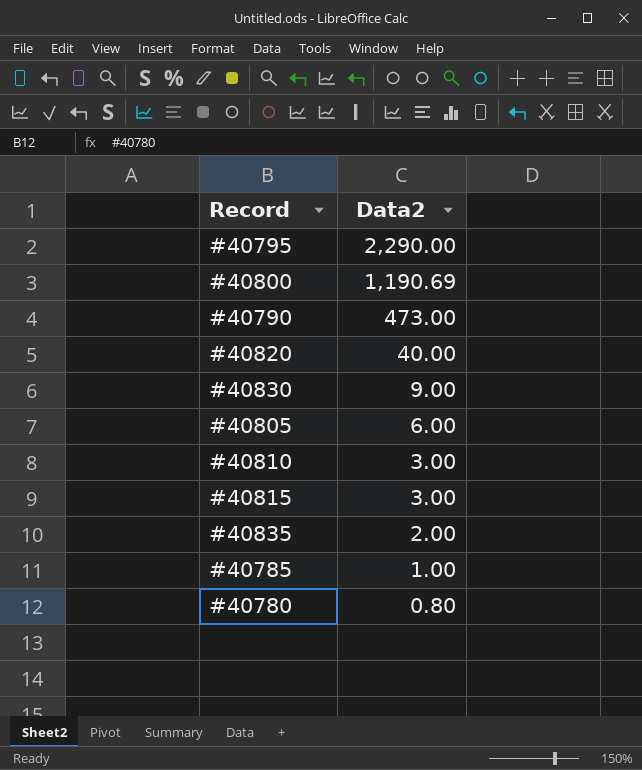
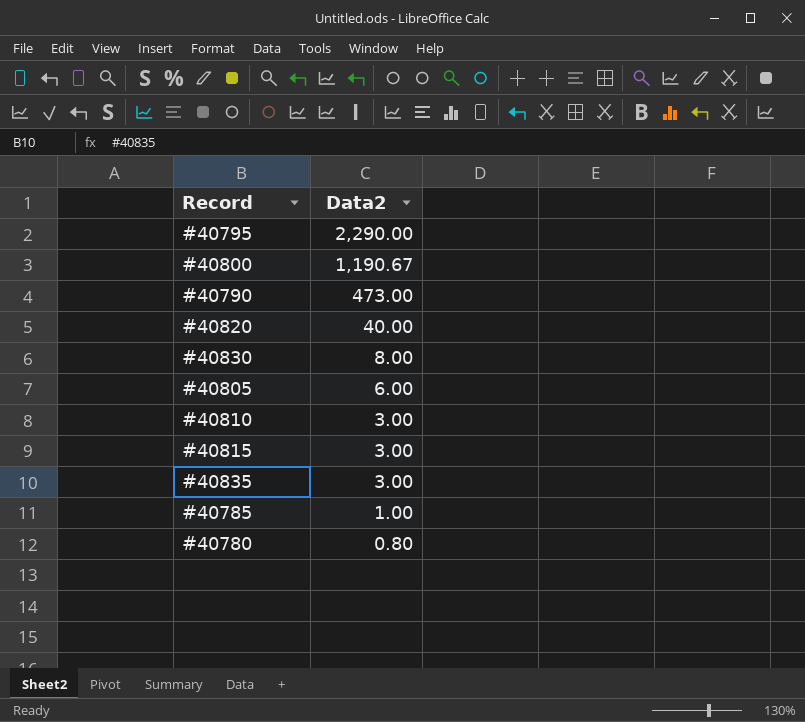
#40800 | Data2: 1,190.69 -> 1,190.67
#40830 | Data2: 9.00 -> 8.00
#40835 | Data2: 2.00 -> 3.00

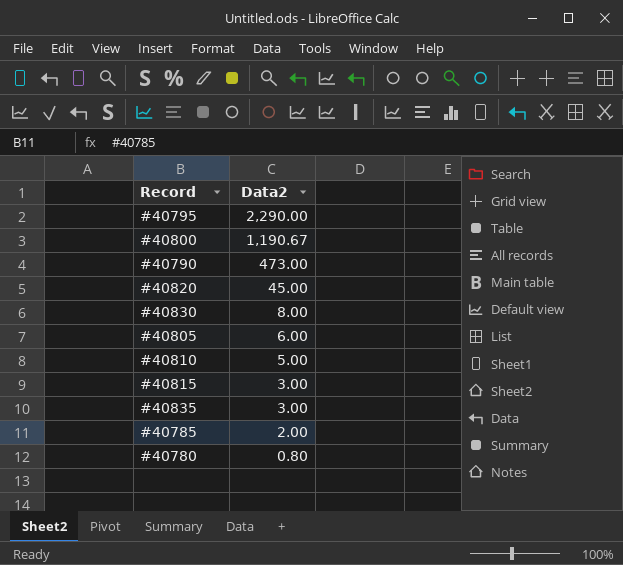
#40820 | Data2: 40.00 -> 45.00
#40810 | Data2: 3.00 -> 5.00
#40785 | Data2: 1.00 -> 2.00

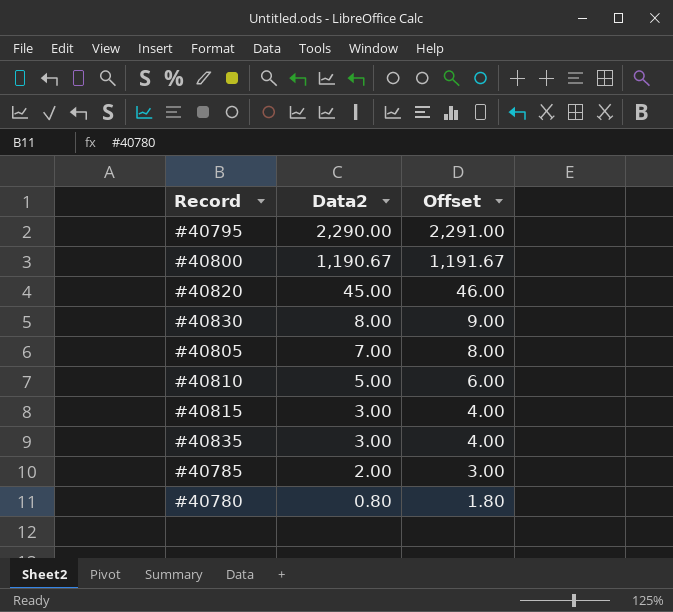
column Offset | formula: none -> [Data2] + 1
row #40790: 473.00 -> none
#40805 | Data2: 6.00 -> 7.00

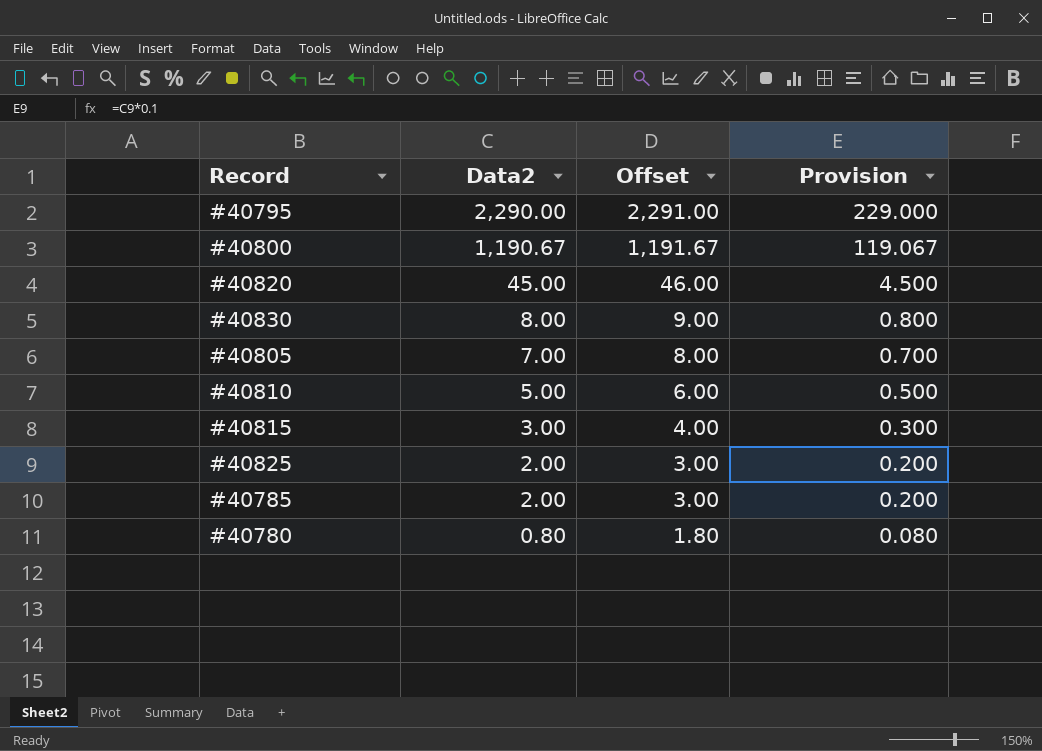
column Provision | formula: none -> [Data2] * 0.1
row #40835: 3.00 | 4.00 -> none
row #40825: none -> 2.00 | 3.00 | 0.200

